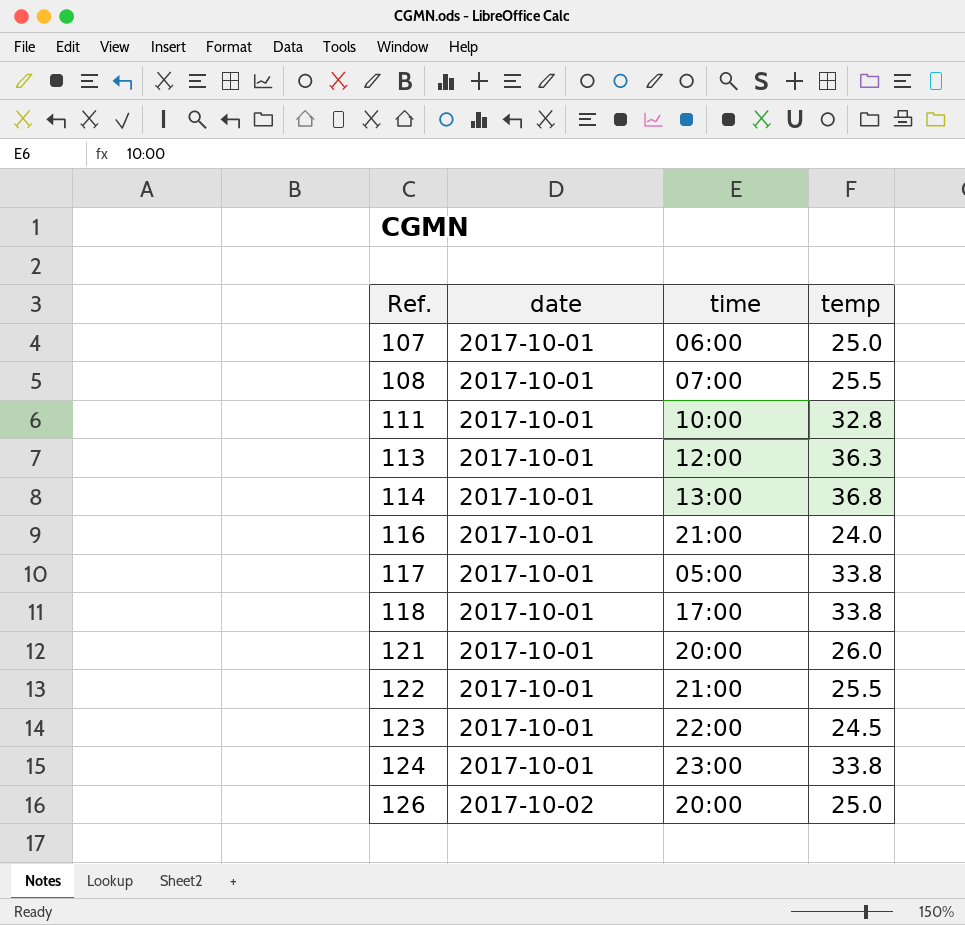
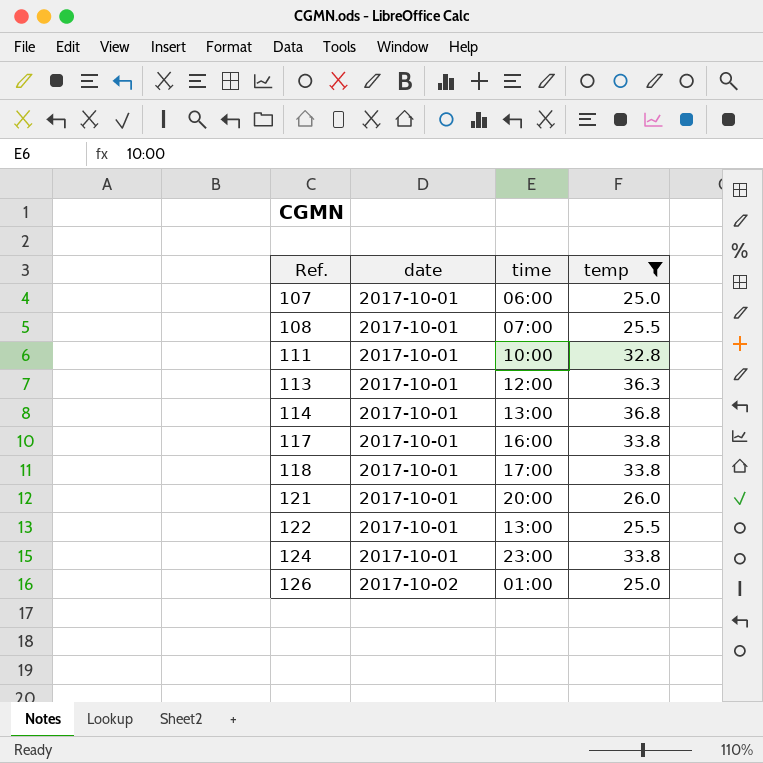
filter: none -> temp >= 25.0
117 | time: 05:00 -> 16:00
122 | time: 21:00 -> 13:00
126 | time: 20:00 -> 01:00

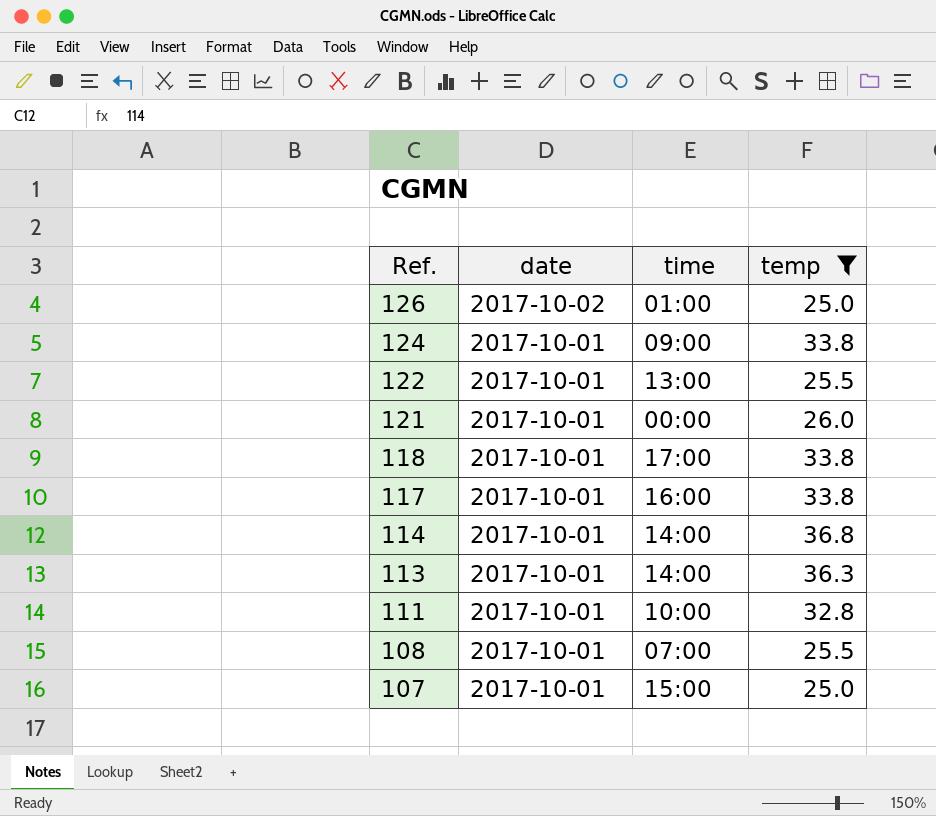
row order: Ref. ascending -> Ref. descending
124 | time: 23:00 -> 09:00
121 | time: 20:00 -> 00:00
114 | time: 13:00 -> 14:00
113 | time: 12:00 -> 14:00
107 | time: 06:00 -> 15:00

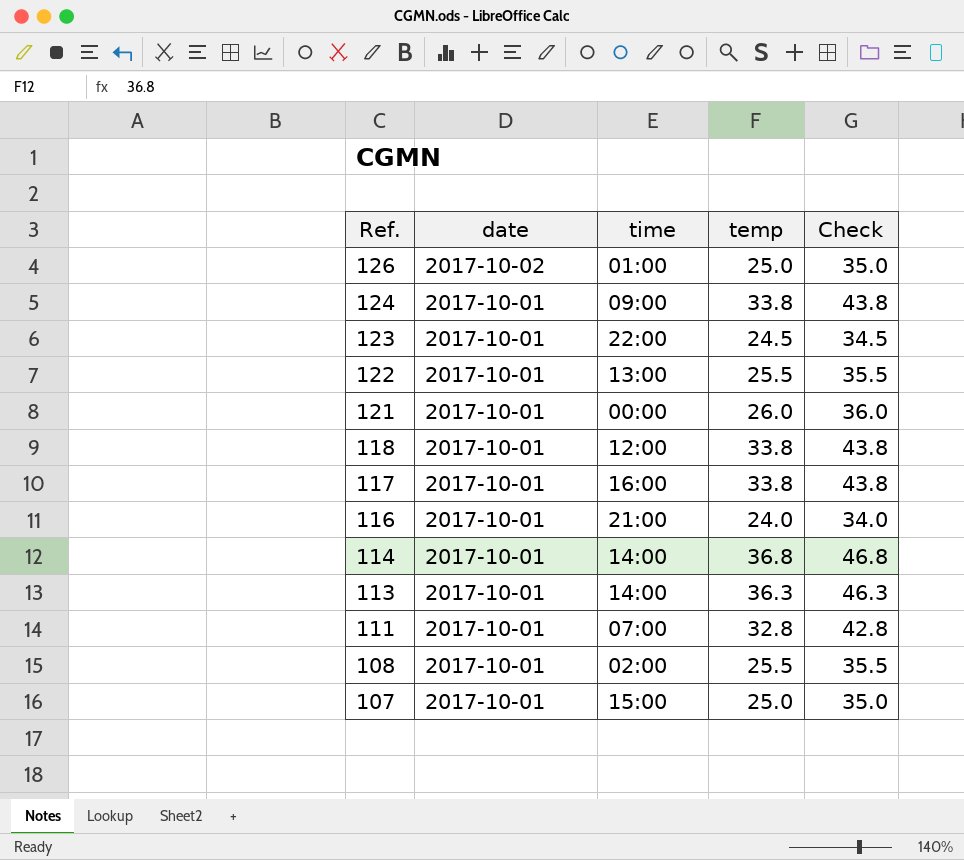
filter: temp >= 25.0 -> none
column Check | formula: none -> [temp] + 10
118 | time: 17:00 -> 12:00
111 | time: 10:00 -> 07:00
108 | time: 07:00 -> 02:00

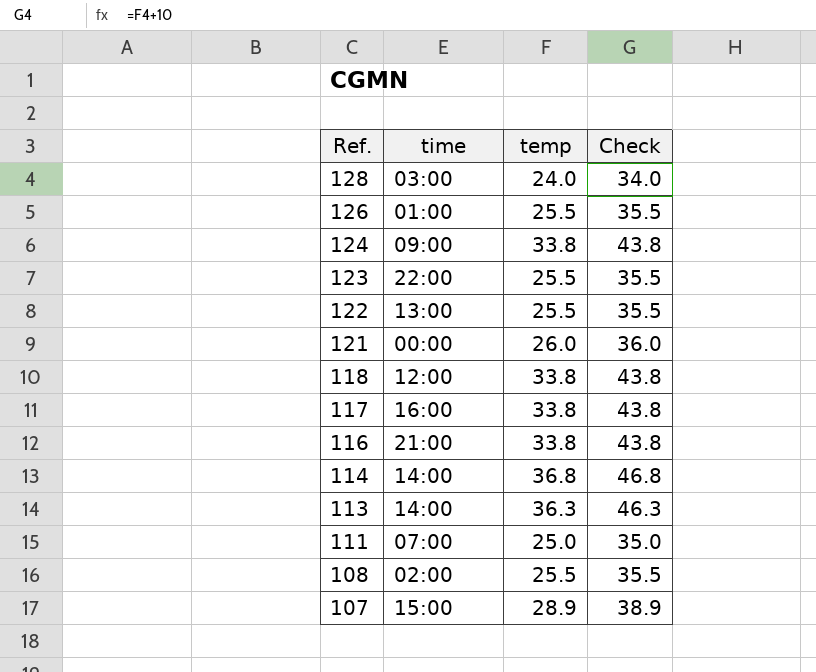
column date | position: 2 -> none
row 128: none -> 03:00 | 24.0 | 34.0
126 | temp: 25.0 -> 25.5
126 | Check: 35.0 -> 35.5
123 | temp: 24.5 -> 25.5
123 | Check: 34.5 -> 35.5
116 | temp: 24.0 -> 33.8
116 | Check: 34.0 -> 43.8
111 | temp: 32.8 -> 25.0
111 | Check: 42.8 -> 35.0
107 | temp: 25.0 -> 28.9
107 | Check: 35.0 -> 38.9

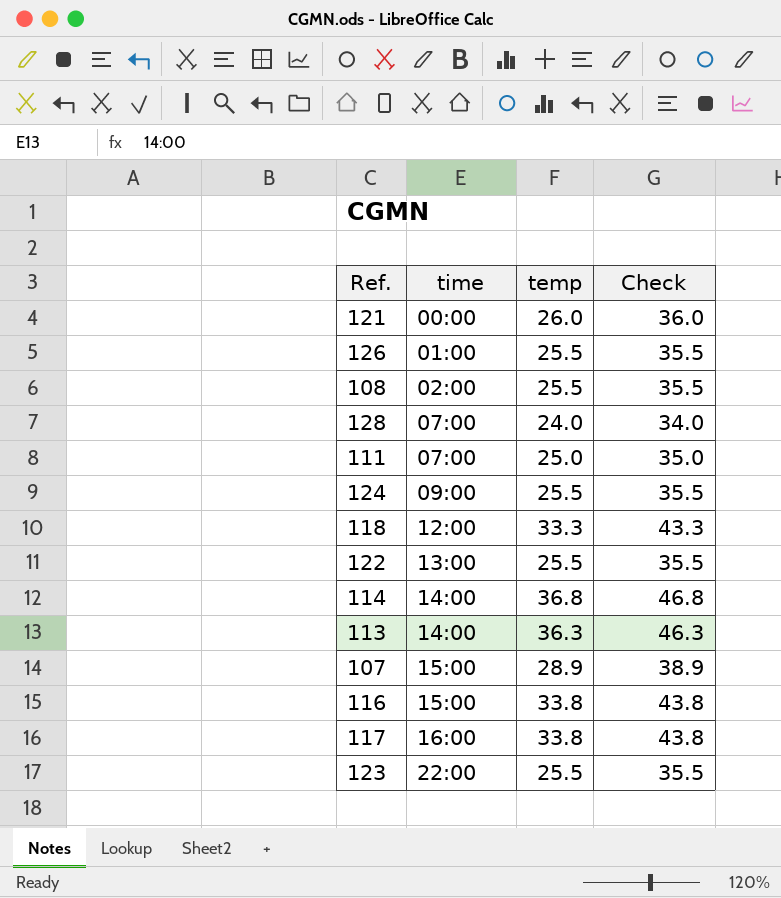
row order: Ref. descending -> time ascending
128 | time: 03:00 -> 07:00
124 | temp: 33.8 -> 25.5
124 | Check: 43.8 -> 35.5
118 | temp: 33.8 -> 33.3
118 | Check: 43.8 -> 43.3
116 | time: 21:00 -> 15:00

